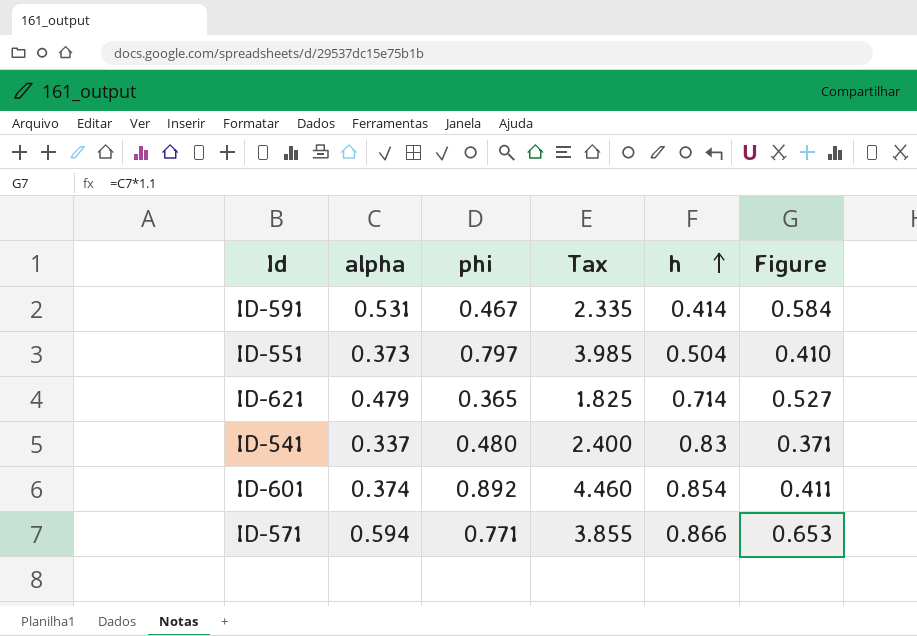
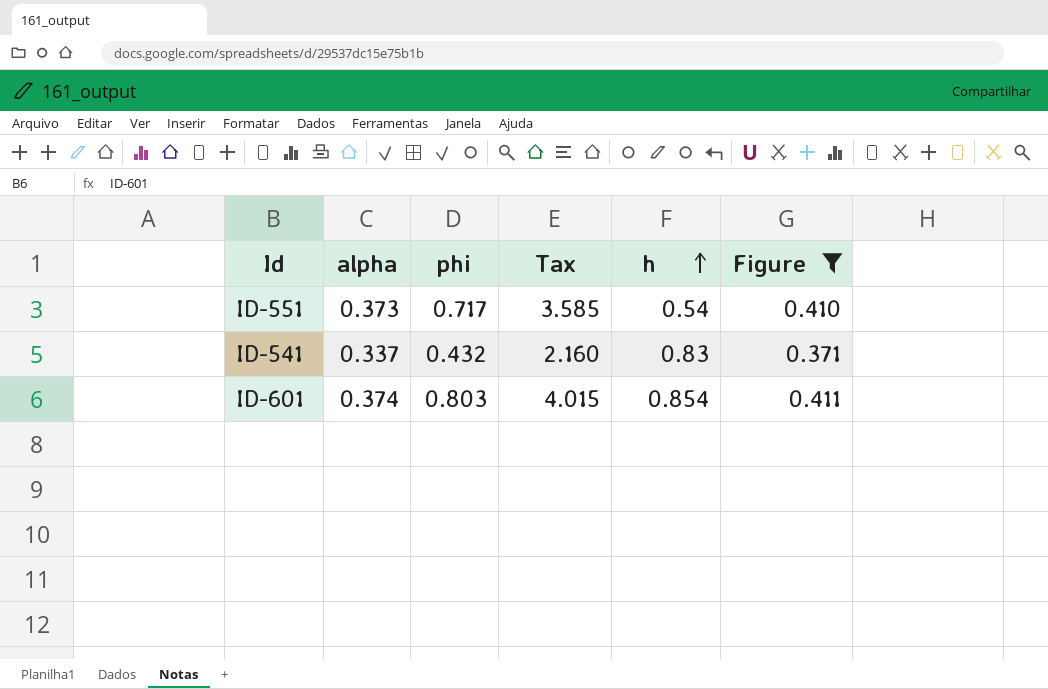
filter: none -> Figure <= 0.411
ID-551 | phi: 0.797 -> 0.717
ID-551 | Tax: 3.985 -> 3.585
ID-551 | h: 0.504 -> 0.54
ID-541 | phi: 0.480 -> 0.432
ID-541 | Tax: 2.400 -> 2.160
ID-601 | phi: 0.892 -> 0.803
ID-601 | Tax: 4.460 -> 4.015

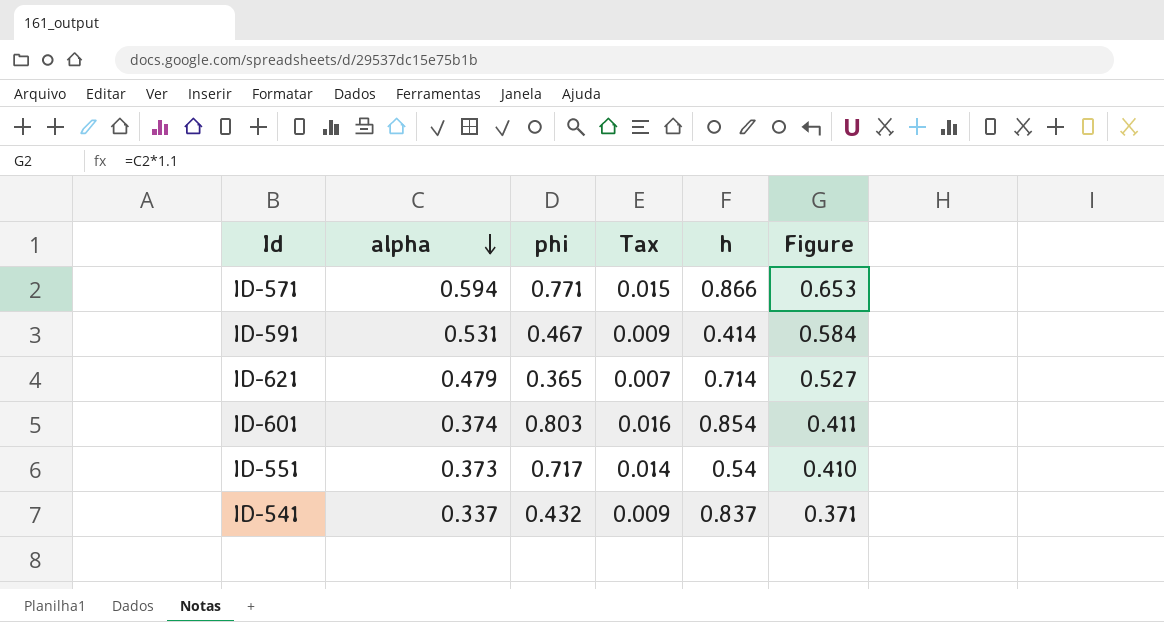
filter: Figure <= 0.411 -> none
row order: h ascending -> alpha descending
column Tax | formula: [phi] * 5 -> [phi] * 0.02
ID-541 | h: 0.83 -> 0.837

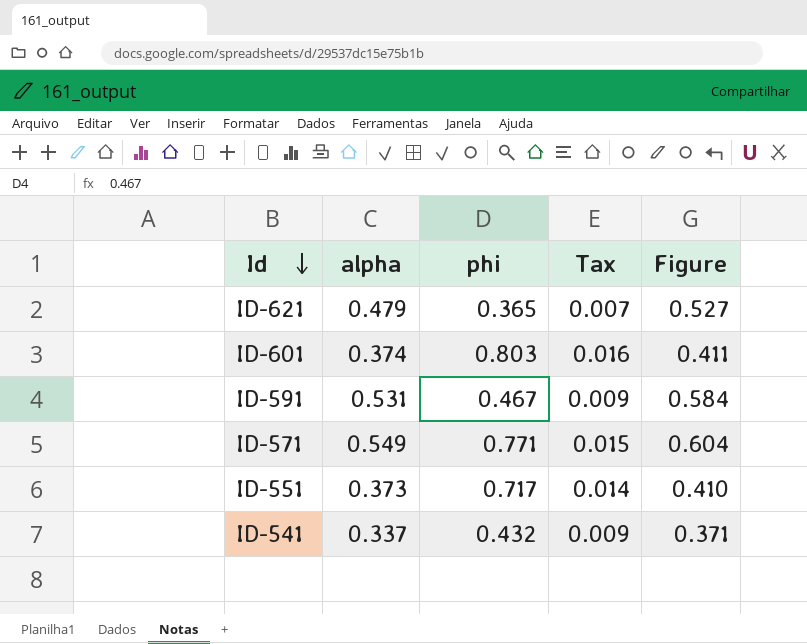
row order: alpha descending -> Id descending
column h | position: 5 -> none
ID-571 | alpha: 0.594 -> 0.549
ID-571 | Figure: 0.653 -> 0.604

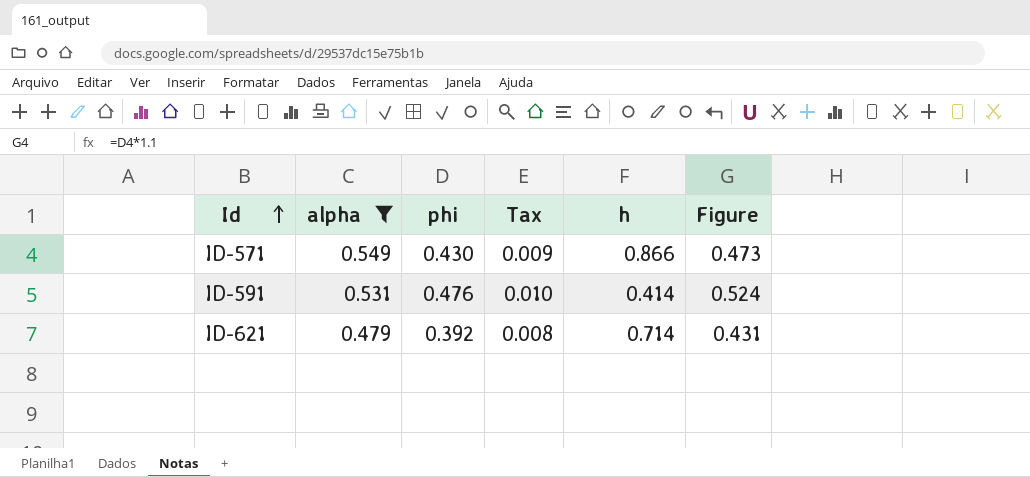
filter: none -> alpha >= 0.479
row order: Id descending -> Id ascending
column h | position: none -> 5
column Figure | formula: [alpha] * 1.1 -> [phi] * 1.1
ID-571 | phi: 0.771 -> 0.430
ID-571 | Tax: 0.015 -> 0.009
ID-591 | phi: 0.467 -> 0.476
ID-591 | Tax: 0.009 -> 0.010
ID-621 | phi: 0.365 -> 0.392
ID-621 | Tax: 0.007 -> 0.008

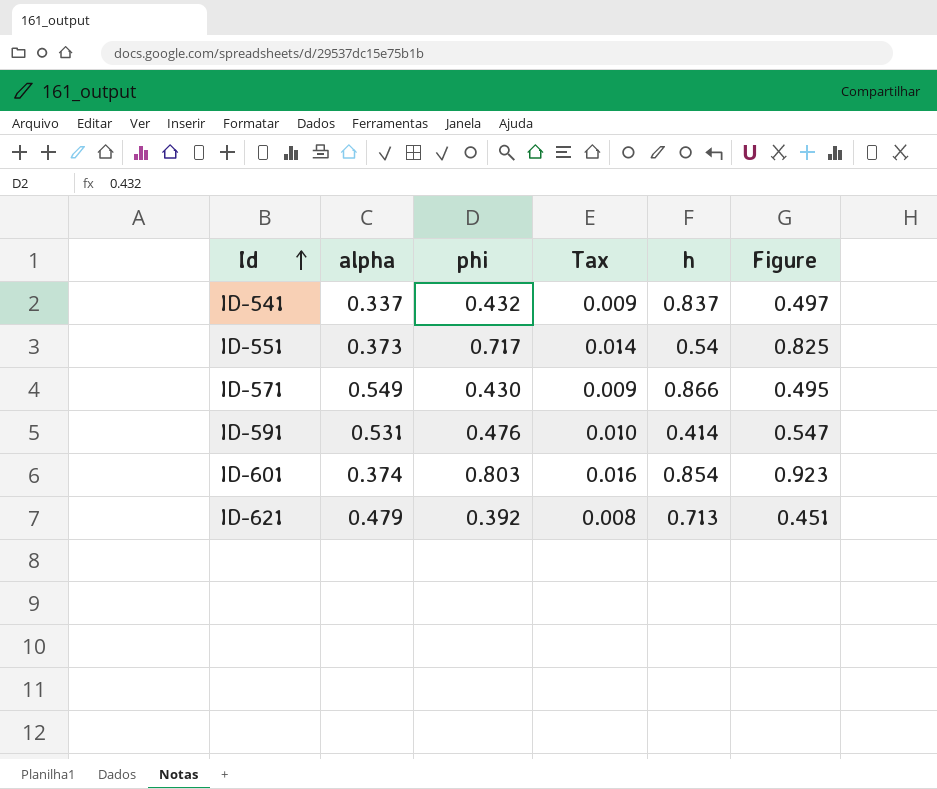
filter: alpha >= 0.479 -> none
column Figure | formula: [phi] * 1.1 -> [phi] * 1.15
ID-621 | h: 0.714 -> 0.713

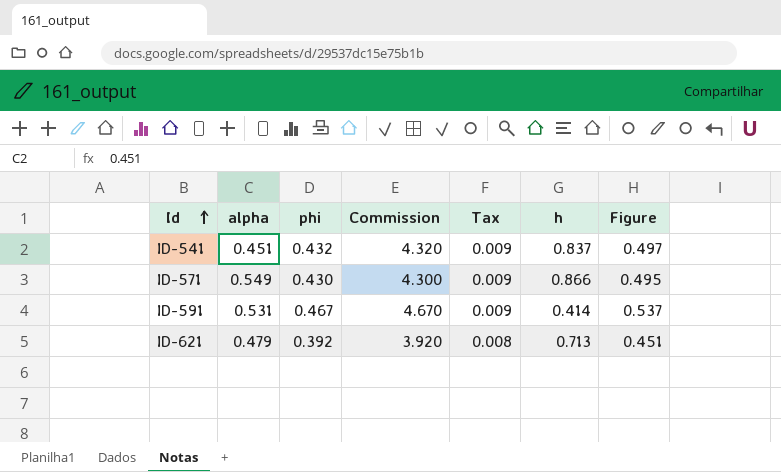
column Commission | formula: none -> [phi] * 10
row ID-551: 0.373 | 0.717 | 0.014 | 0.54 | 0.825 -> none
row ID-601: 0.374 | 0.803 | 0.016 | 0.854 | 0.923 -> none
ID-541 | alpha: 0.337 -> 0.451
ID-591 | phi: 0.476 -> 0.467
ID-591 | Tax: 0.010 -> 0.009
ID-591 | Figure: 0.547 -> 0.537

